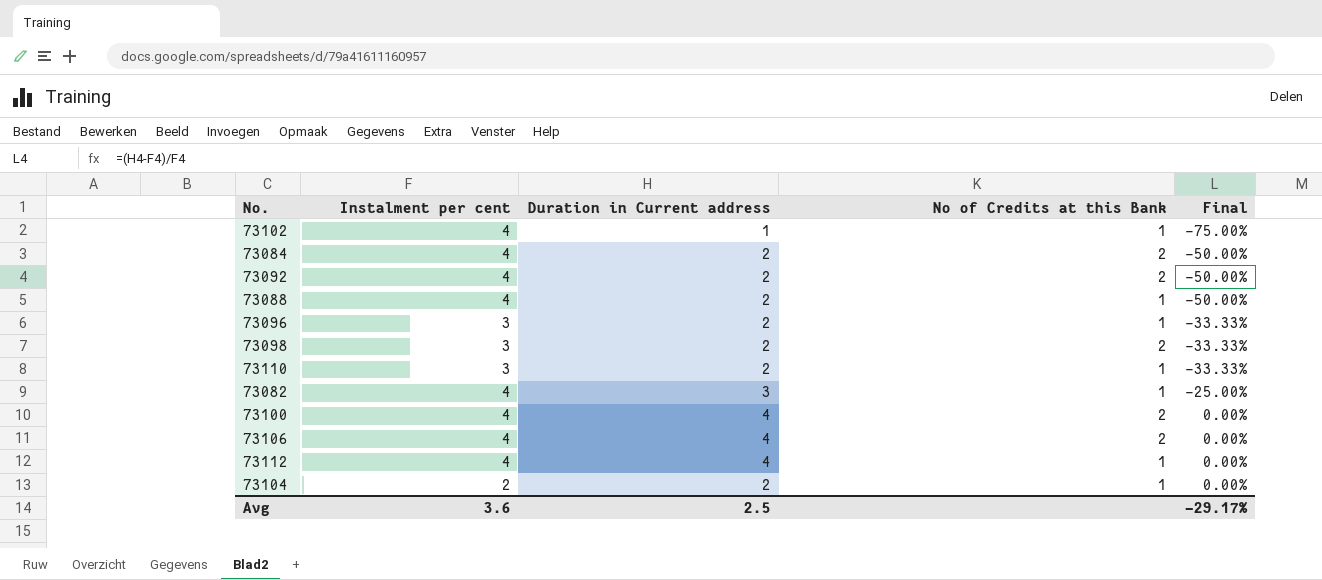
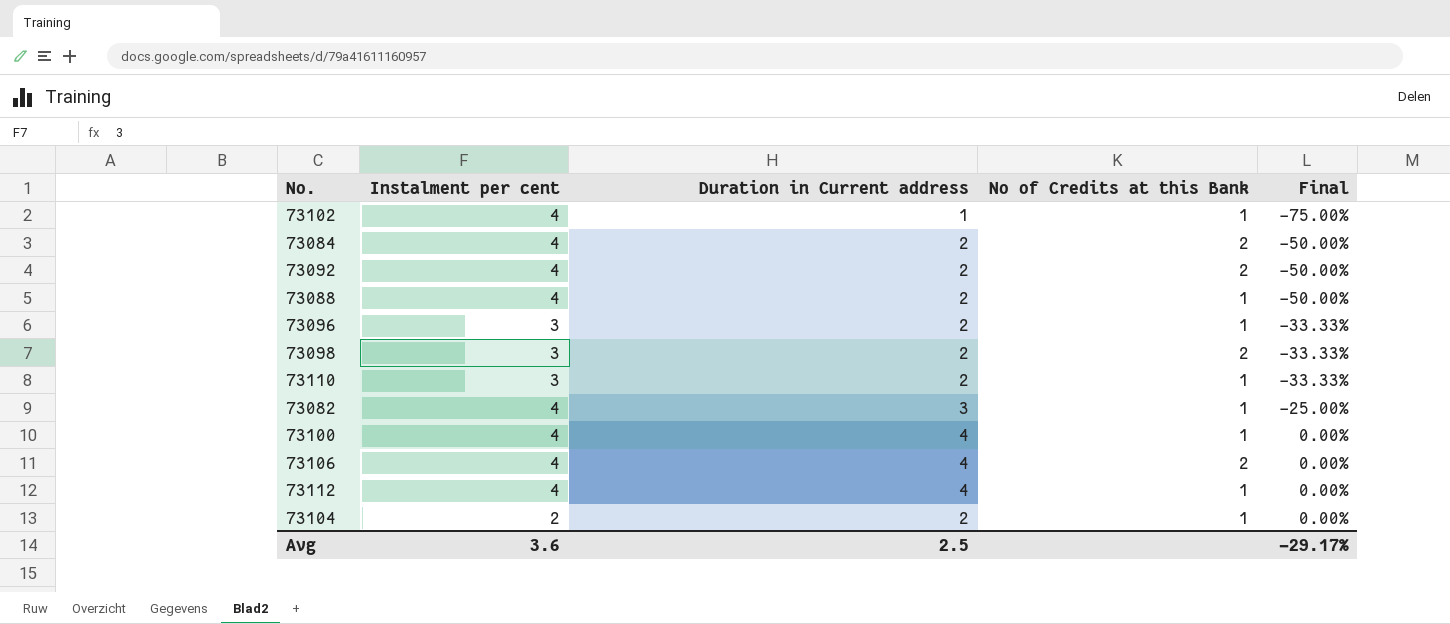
73100 | No of Credits at this Bank: 2 -> 1

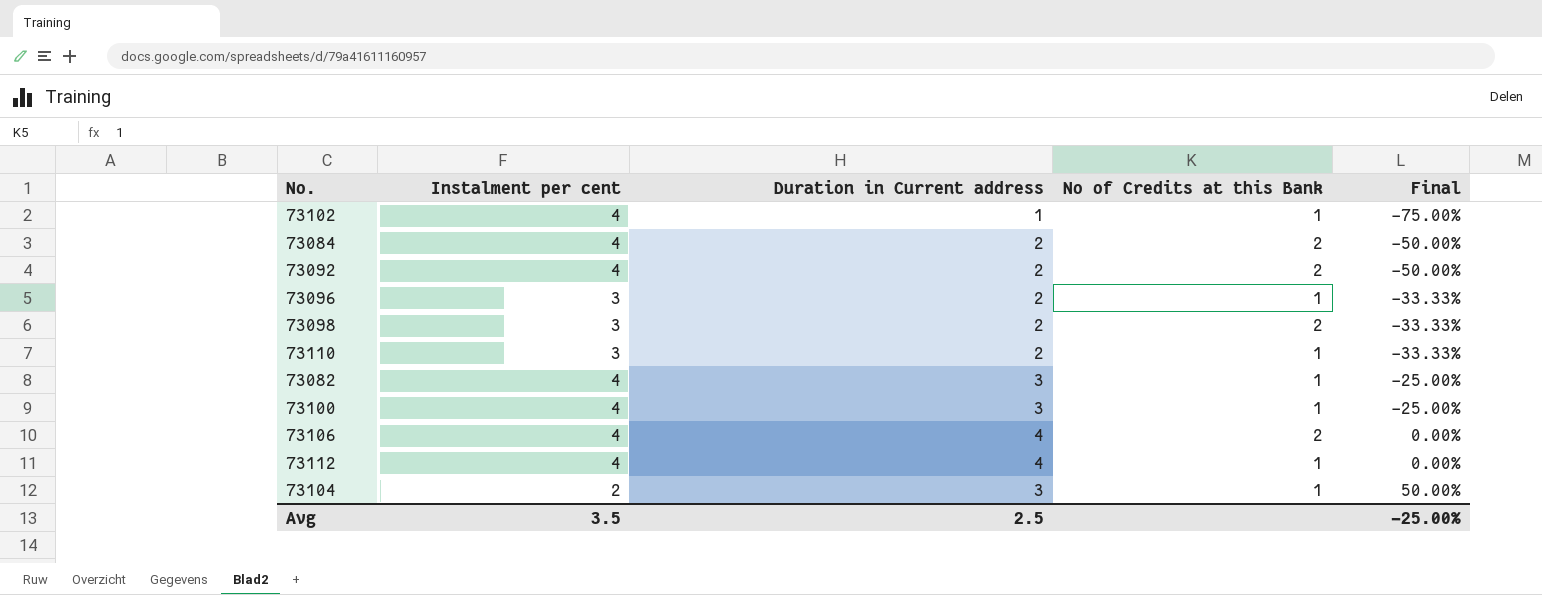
row 73088: 4 | 2 | 1 | -50.00% -> none
73100 | Duration in Current address: 4 -> 3
73100 | Final: 0.00% -> -25.00%
73104 | Duration in Current address: 2 -> 3
73104 | Final: 0.00% -> 50.00%
Avg | Instalment per cent: 3.6 -> 3.5
Avg | Final: -29.17% -> -25.00%

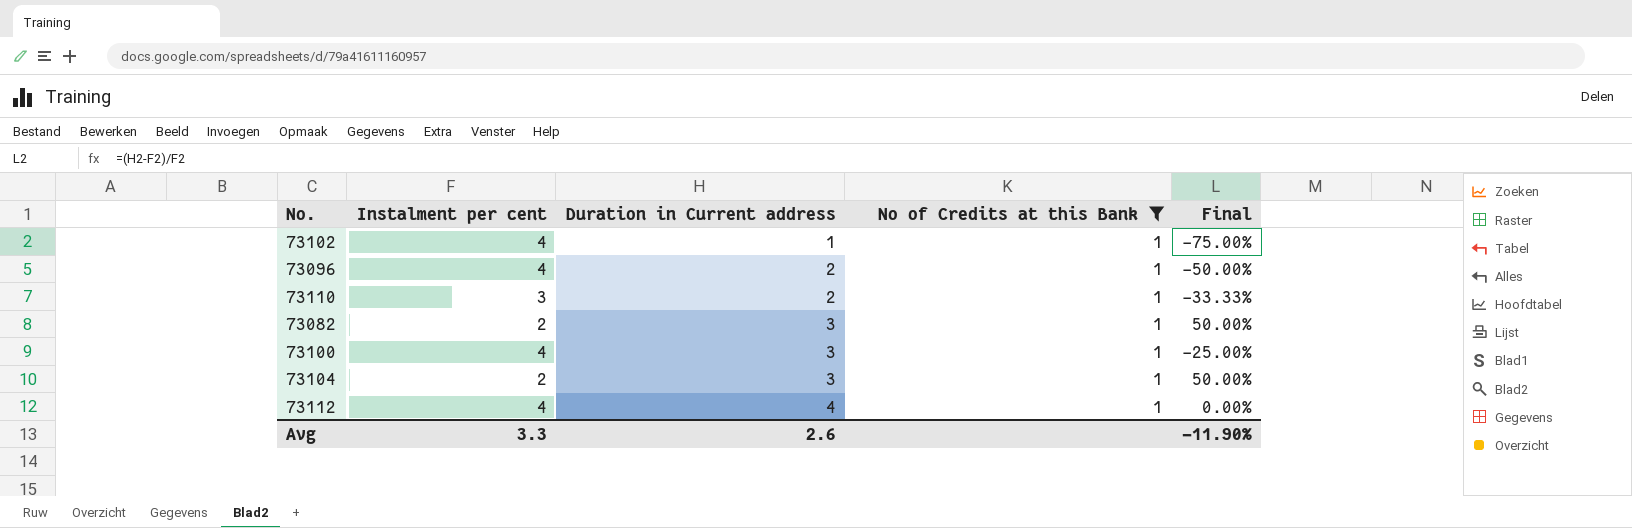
filter: none -> No of Credits at this Bank = 1
row order: Final ascending -> Duration in Current address ascending
73096 | Instalment per cent: 3 -> 4
73096 | Final: -33.33% -> -50.00%
73082 | Instalment per cent: 4 -> 2
73082 | Final: -25.00% -> 50.00%
Avg | Instalment per cent: 3.5 -> 3.3
Avg | Duration in Current address: 2.5 -> 2.6
Avg | Final: -25.00% -> -11.90%

